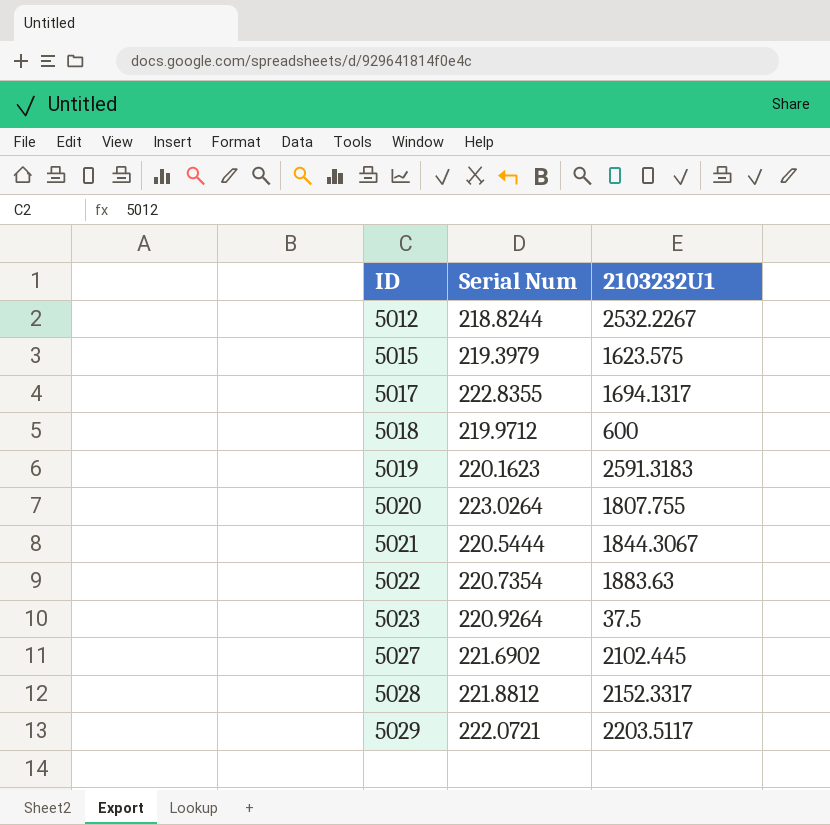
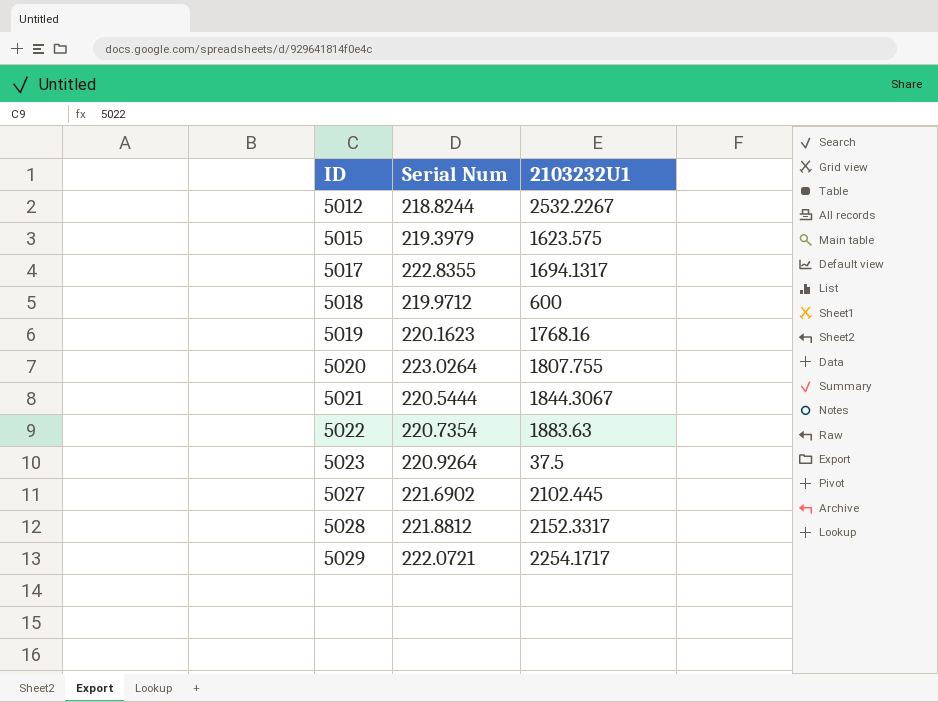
5019 | 2103232U1: 2591.3183 -> 1768.16
5029 | 2103232U1: 2203.5117 -> 2254.1717

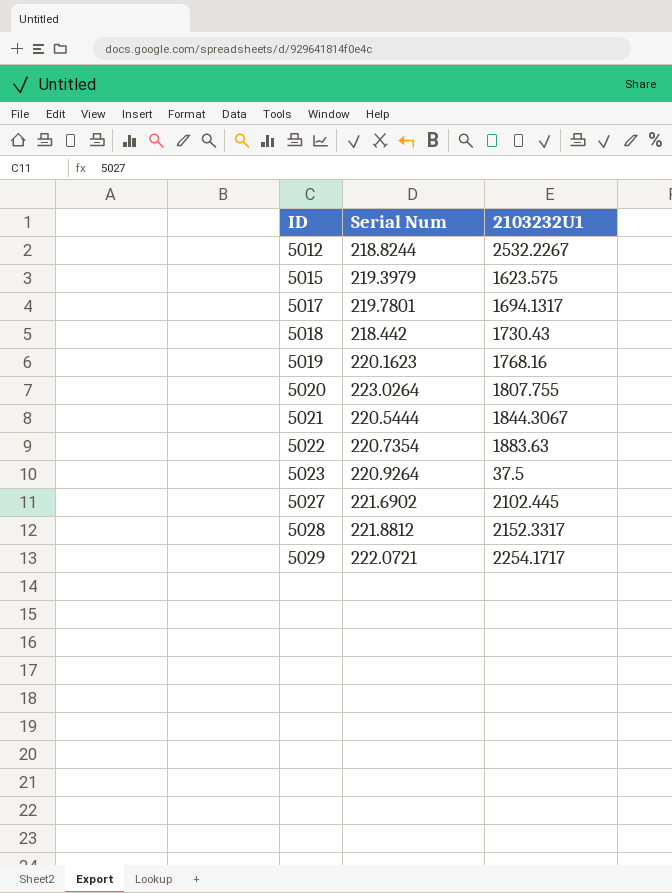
5017 | Serial Num: 222.8355 -> 219.7801
5018 | Serial Num: 219.9712 -> 218.442
5018 | 2103232U1: 600 -> 1730.43

